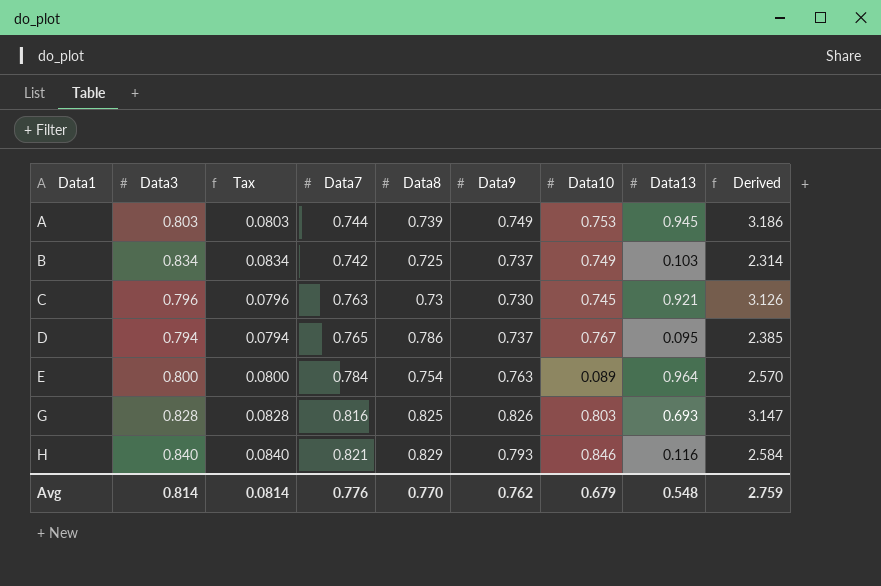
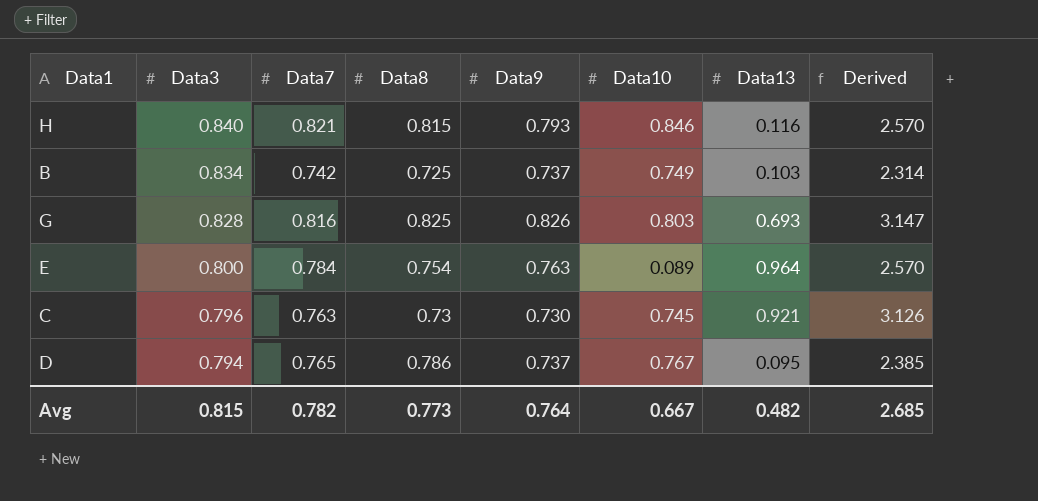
row order: Data1 ascending -> Data3 descending
column Tax | formula: [Data3] * 0.1 -> none
row A: 0.803 | 0.0803 | 0.744 | 0.739 | 0.749 | 0.753 | 0.945 | 3.186 -> none
H | Data8: 0.829 -> 0.815
H | Derived: 2.584 -> 2.570
Avg | Data3: 0.814 -> 0.815
Avg | Data7: 0.776 -> 0.782
Avg | Data8: 0.770 -> 0.773
Avg | Data9: 0.762 -> 0.764
Avg | Data10: 0.679 -> 0.667
Avg | Data13: 0.548 -> 0.482
Avg | Derived: 2.759 -> 2.685

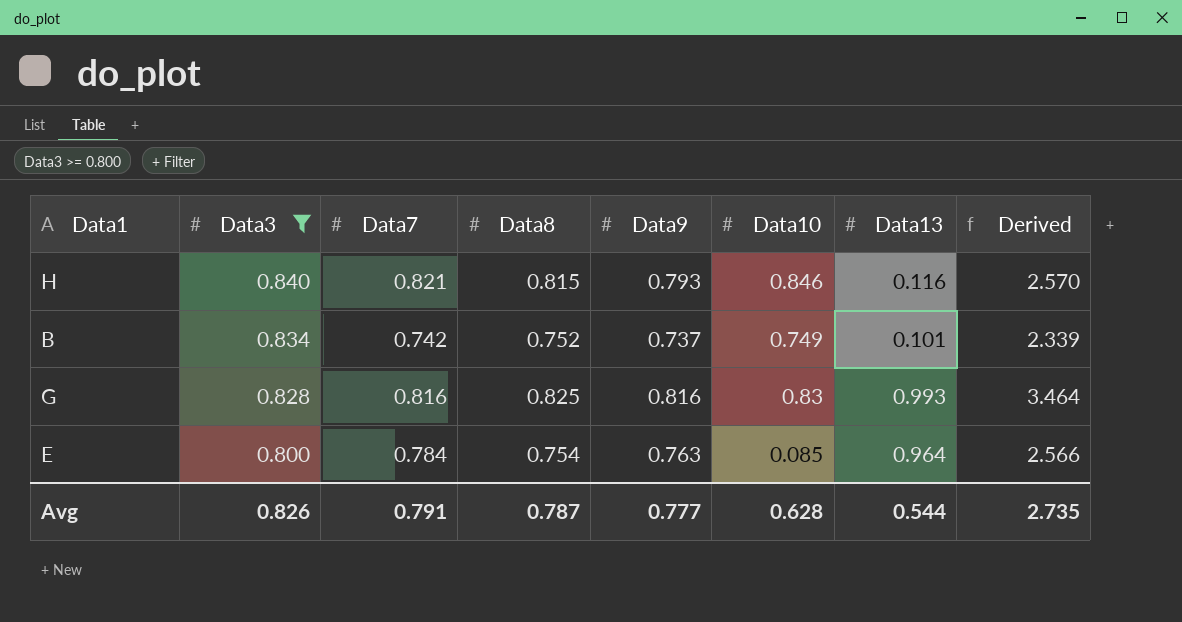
filter: none -> Data3 >= 0.800
B | Data8: 0.725 -> 0.752
B | Data13: 0.103 -> 0.101
B | Derived: 2.314 -> 2.339
G | Data9: 0.826 -> 0.816
G | Data10: 0.803 -> 0.83
G | Data13: 0.693 -> 0.993
G | Derived: 3.147 -> 3.464
E | Data10: 0.089 -> 0.085
E | Derived: 2.570 -> 2.566
Avg | Data3: 0.815 -> 0.826
Avg | Data7: 0.782 -> 0.791
Avg | Data8: 0.773 -> 0.787
Avg | Data9: 0.764 -> 0.777
Avg | Data10: 0.667 -> 0.628
Avg | Data13: 0.482 -> 0.544
Avg | Derived: 2.685 -> 2.735

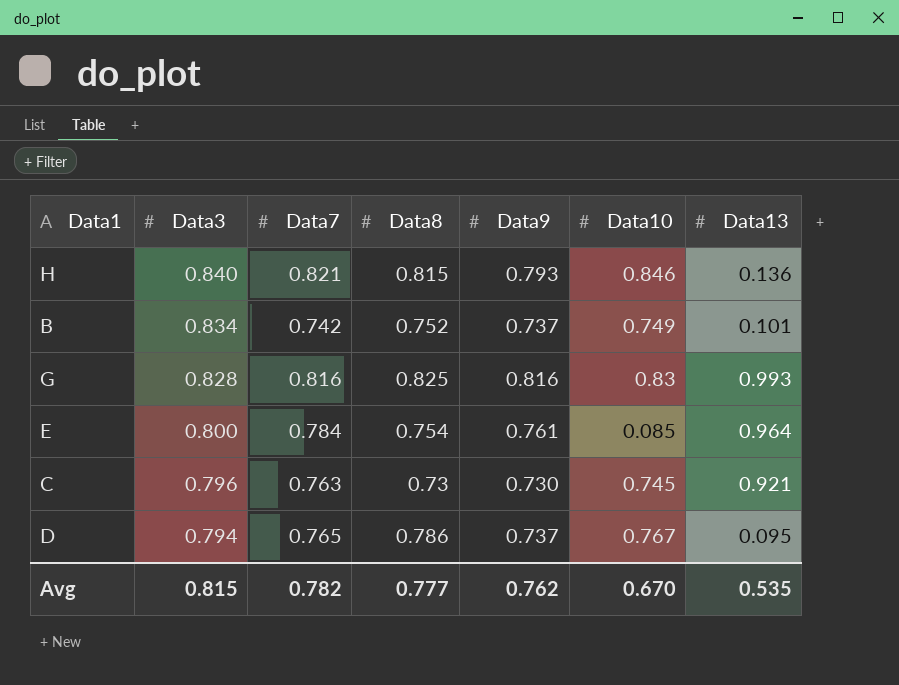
filter: Data3 >= 0.800 -> none
column Derived | formula: [Data8] + [Data9] + [Data10] + [Data13] -> none
H | Data13: 0.116 -> 0.136
E | Data9: 0.763 -> 0.761
Avg | Data3: 0.826 -> 0.815
Avg | Data7: 0.791 -> 0.782
Avg | Data8: 0.787 -> 0.777
Avg | Data9: 0.777 -> 0.762
Avg | Data10: 0.628 -> 0.670
Avg | Data13: 0.544 -> 0.535

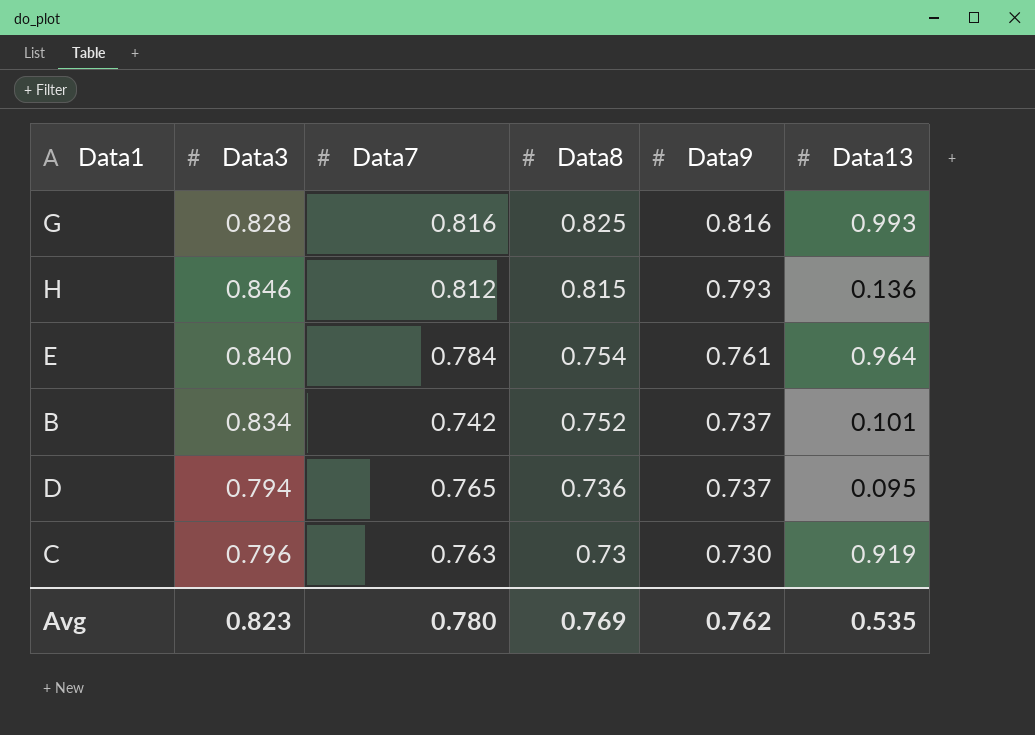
row order: Data3 descending -> Data8 descending
column Data10 | position: 6 -> none
H | Data3: 0.840 -> 0.846
H | Data7: 0.821 -> 0.812
E | Data3: 0.800 -> 0.840
D | Data8: 0.786 -> 0.736
C | Data13: 0.921 -> 0.919
Avg | Data3: 0.815 -> 0.823
Avg | Data7: 0.782 -> 0.780
Avg | Data8: 0.777 -> 0.769

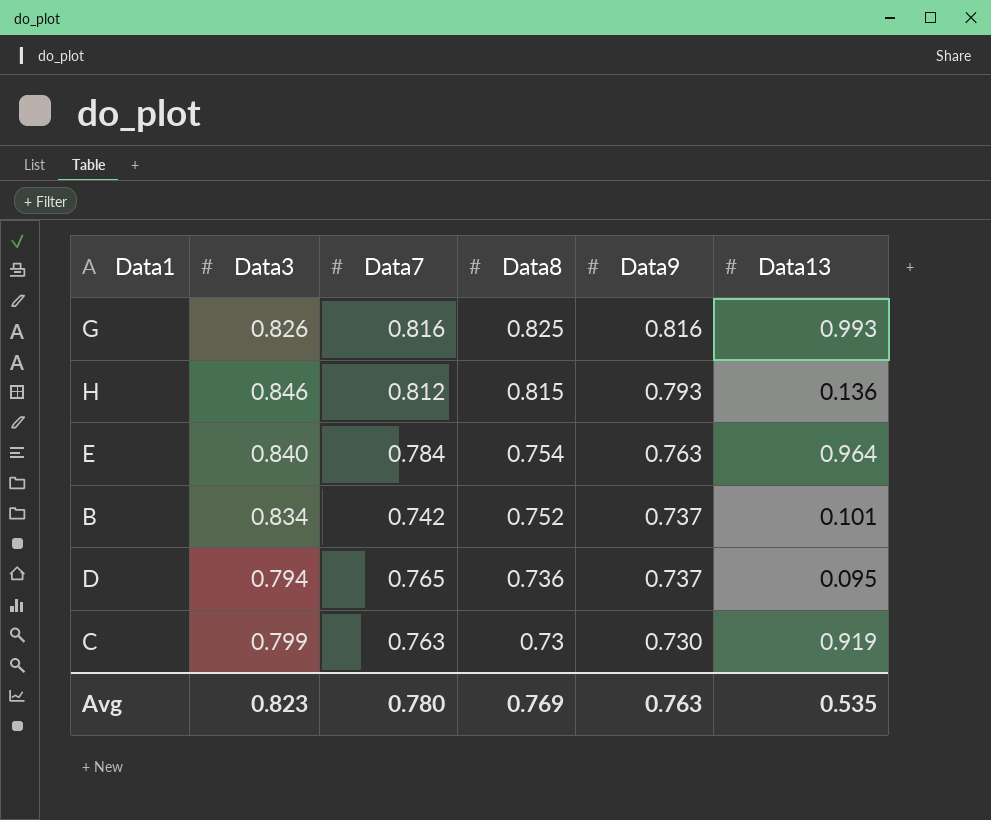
G | Data3: 0.828 -> 0.826
E | Data9: 0.761 -> 0.763
C | Data3: 0.796 -> 0.799
Avg | Data9: 0.762 -> 0.763

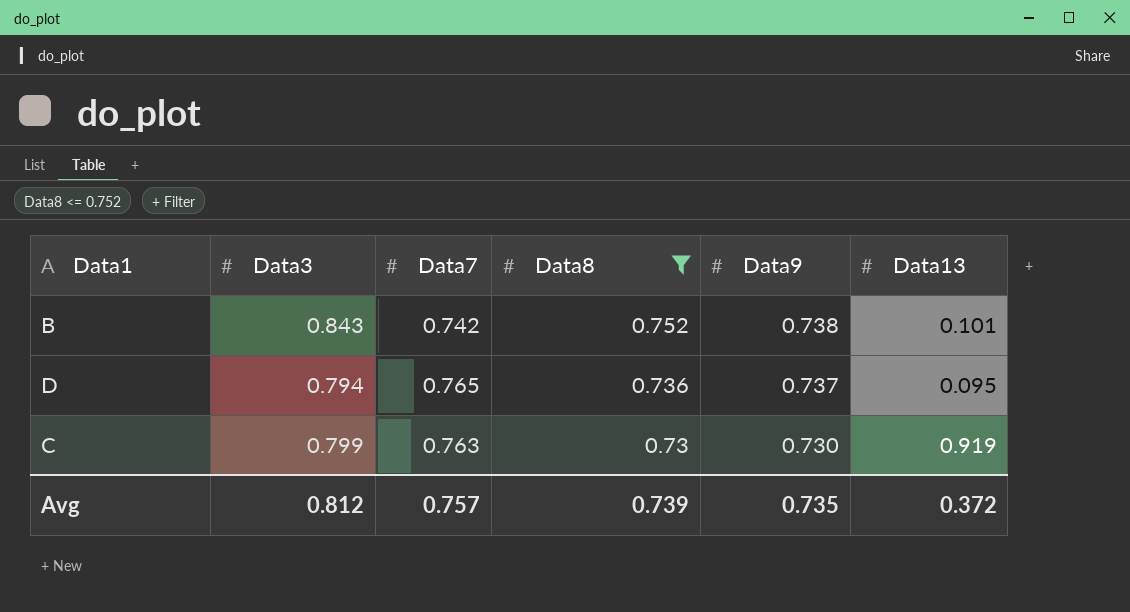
filter: none -> Data8 <= 0.752
B | Data3: 0.834 -> 0.843
B | Data9: 0.737 -> 0.738
Avg | Data3: 0.823 -> 0.812
Avg | Data7: 0.780 -> 0.757
Avg | Data8: 0.769 -> 0.739
Avg | Data9: 0.763 -> 0.735
Avg | Data13: 0.535 -> 0.372

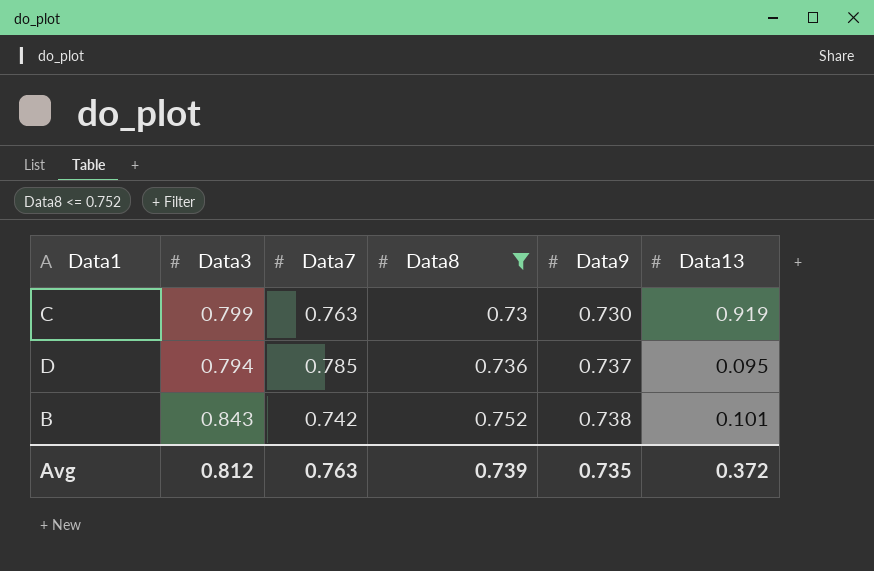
row order: Data8 descending -> Data8 ascending
D | Data7: 0.765 -> 0.785
Avg | Data7: 0.757 -> 0.763

